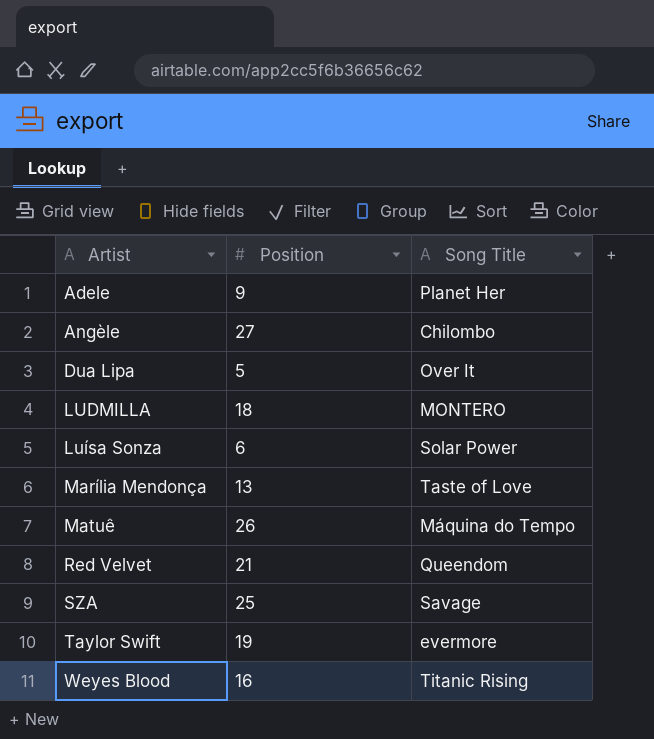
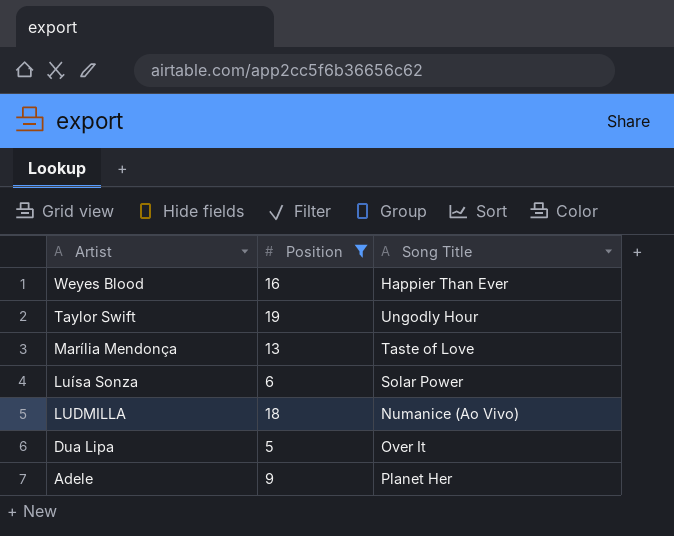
filter: none -> Position <= 19
row order: Artist ascending -> Artist descending
Weyes Blood | Song Title: Titanic Rising -> Happier Than Ever
Taylor Swift | Song Title: evermore -> Ungodly Hour
LUDMILLA | Song Title: MONTERO -> Numanice (Ao Vivo)

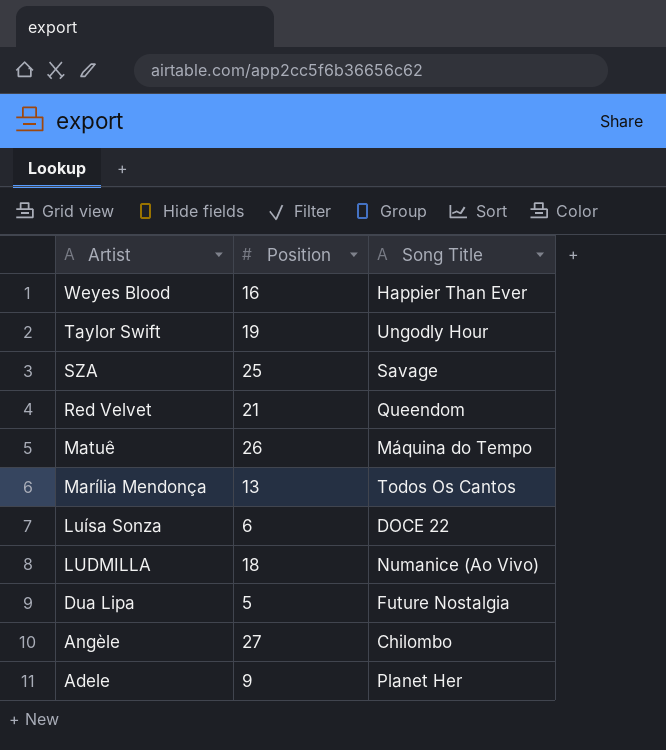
filter: Position <= 19 -> none
Marília Mendonça | Song Title: Taste of Love -> Todos Os Cantos
Luísa Sonza | Song Title: Solar Power -> DOCE 22
Dua Lipa | Song Title: Over It -> Future Nostalgia

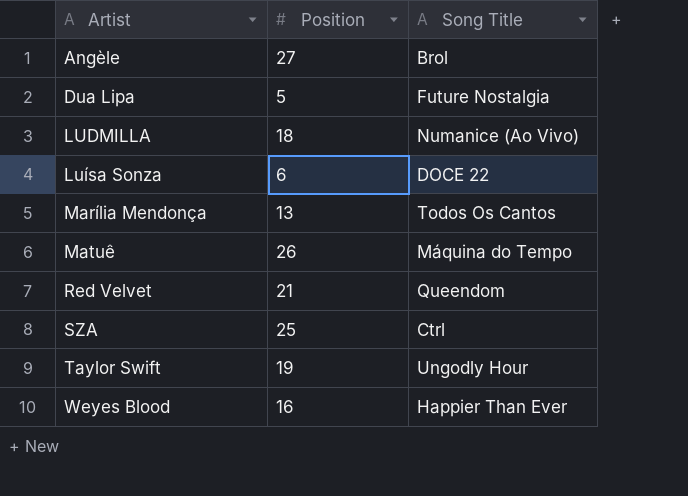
row order: Artist descending -> Artist ascending
row Adele: 9 | Planet Her -> none
Angèle | Song Title: Chilombo -> Brol
SZA | Song Title: Savage -> Ctrl

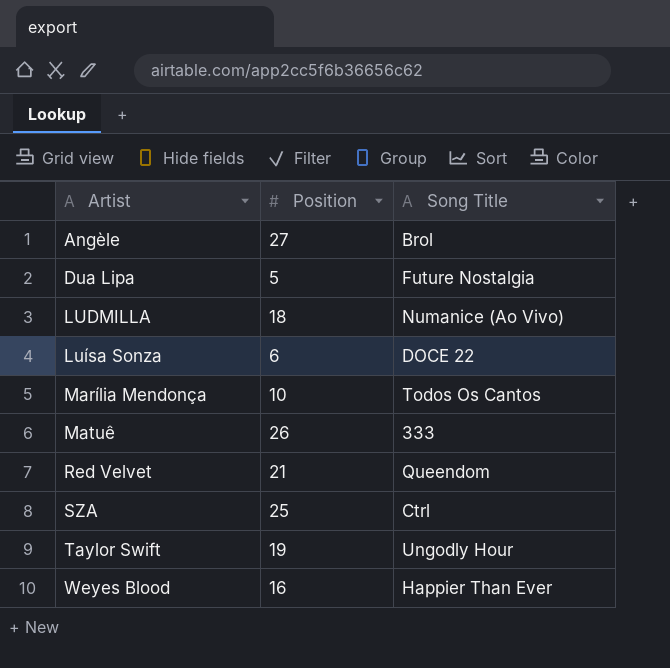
Marília Mendonça | Position: 13 -> 10
Matuê | Song Title: Máquina do Tempo -> 333

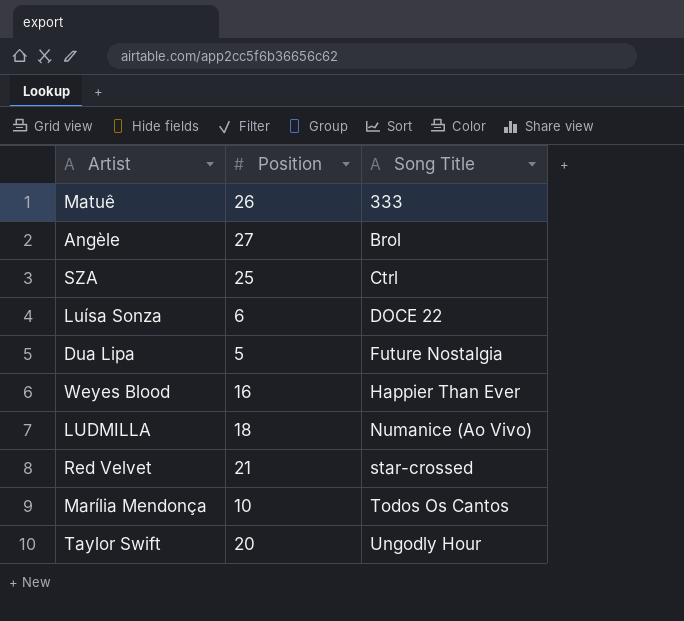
row order: Artist ascending -> Song Title ascending
Red Velvet | Song Title: Queendom -> star-crossed
Taylor Swift | Position: 19 -> 20

